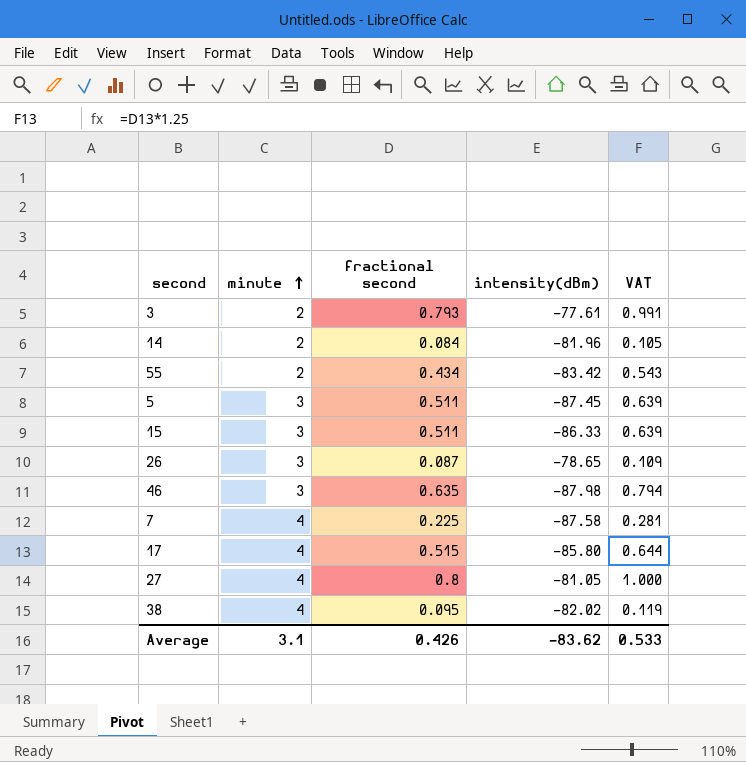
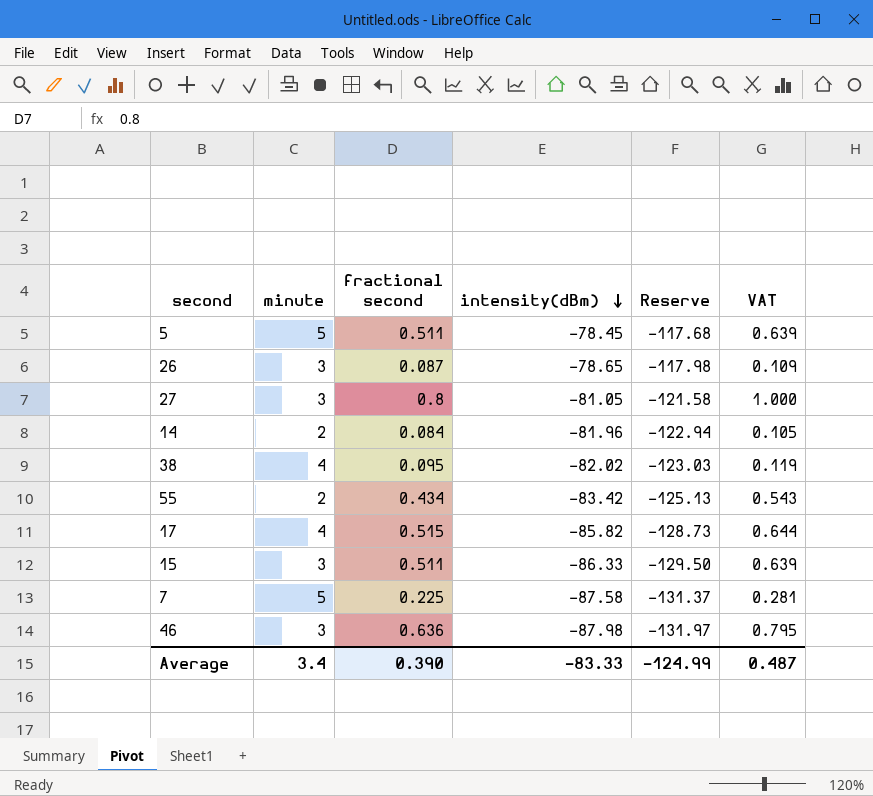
row order: minute ascending -> intensity(dBm) descending
column Reserve | formula: none -> [intensity(dBm)] * 1.5
row 3: 2 | 0.793 | -77.61 | 0.991 -> none
5 | minute: 3 -> 5
5 | intensity(dBm): -87.45 -> -78.45
27 | minute: 4 -> 3
17 | intensity(dBm): -85.80 -> -85.82
7 | minute: 4 -> 5
46 | fractional second: 0.635 -> 0.636
46 | VAT: 0.794 -> 0.795
Average | minute: 3.1 -> 3.4
Average | fractional second: 0.426 -> 0.390
Average | intensity(dBm): -83.62 -> -83.33
Average | VAT: 0.533 -> 0.487

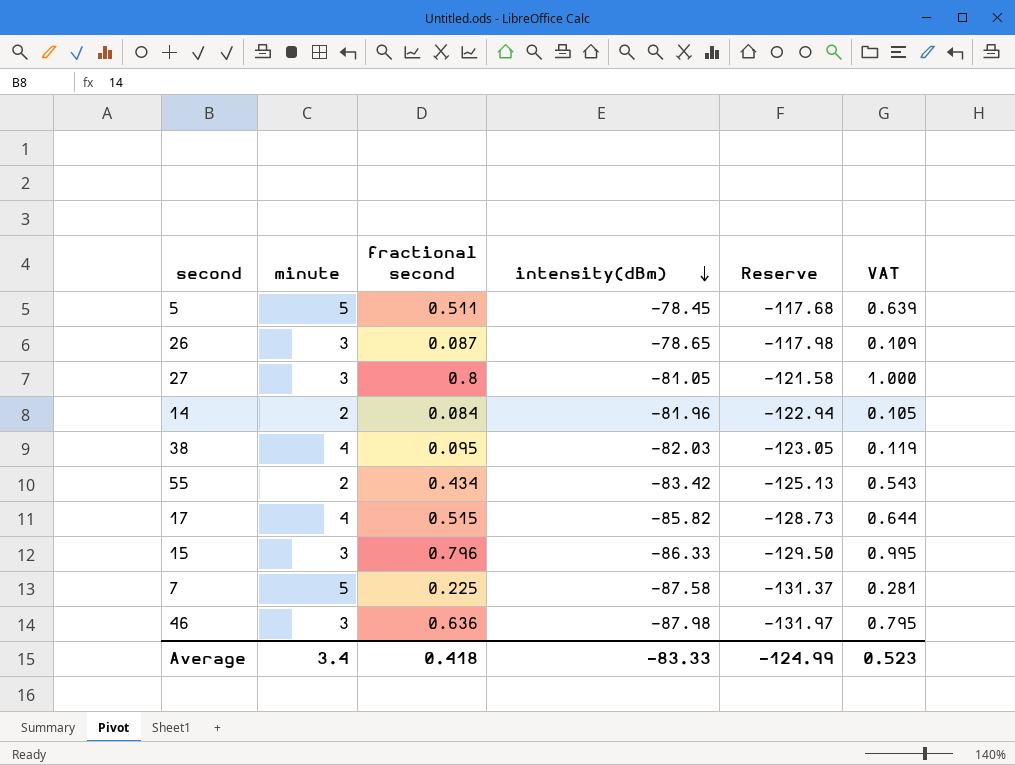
38 | intensity(dBm): -82.02 -> -82.03
38 | Reserve: -123.03 -> -123.05
15 | fractional second: 0.511 -> 0.796
15 | VAT: 0.639 -> 0.995
Average | fractional second: 0.390 -> 0.418
Average | VAT: 0.487 -> 0.523

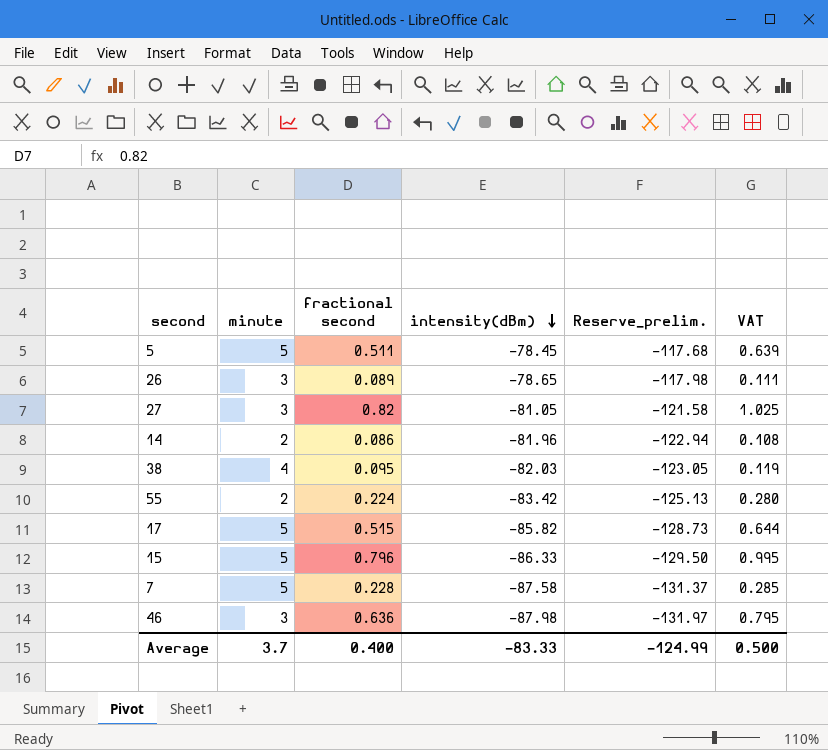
column name: Reserve -> Reserve_prelim.
26 | fractional second: 0.087 -> 0.089
26 | VAT: 0.109 -> 0.111
27 | fractional second: 0.8 -> 0.82
27 | VAT: 1.000 -> 1.025
14 | fractional second: 0.084 -> 0.086
14 | VAT: 0.105 -> 0.108
55 | fractional second: 0.434 -> 0.224
55 | VAT: 0.543 -> 0.280
17 | minute: 4 -> 5
15 | minute: 3 -> 5
7 | fractional second: 0.225 -> 0.228
7 | VAT: 0.281 -> 0.285
Average | minute: 3.4 -> 3.7
Average | fractional second: 0.418 -> 0.400
Average | VAT: 0.523 -> 0.500

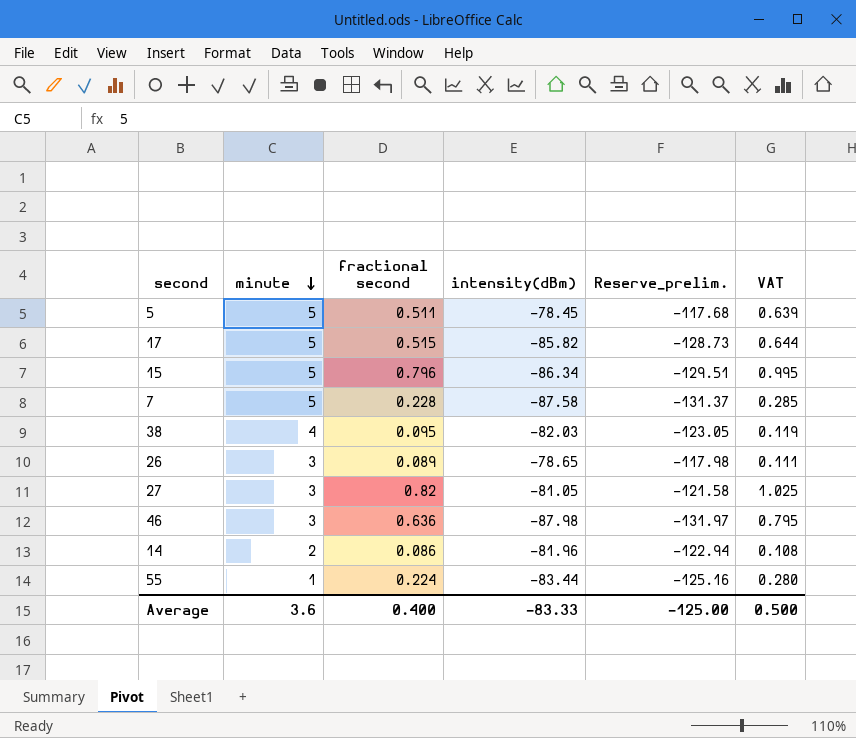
row order: intensity(dBm) descending -> minute descending
15 | intensity(dBm): -86.33 -> -86.34
15 | Reserve_prelim.: -129.50 -> -129.51
55 | minute: 2 -> 1
55 | intensity(dBm): -83.42 -> -83.44
55 | Reserve_prelim.: -125.13 -> -125.16
Average | minute: 3.7 -> 3.6
Average | Reserve_prelim.: -124.99 -> -125.00

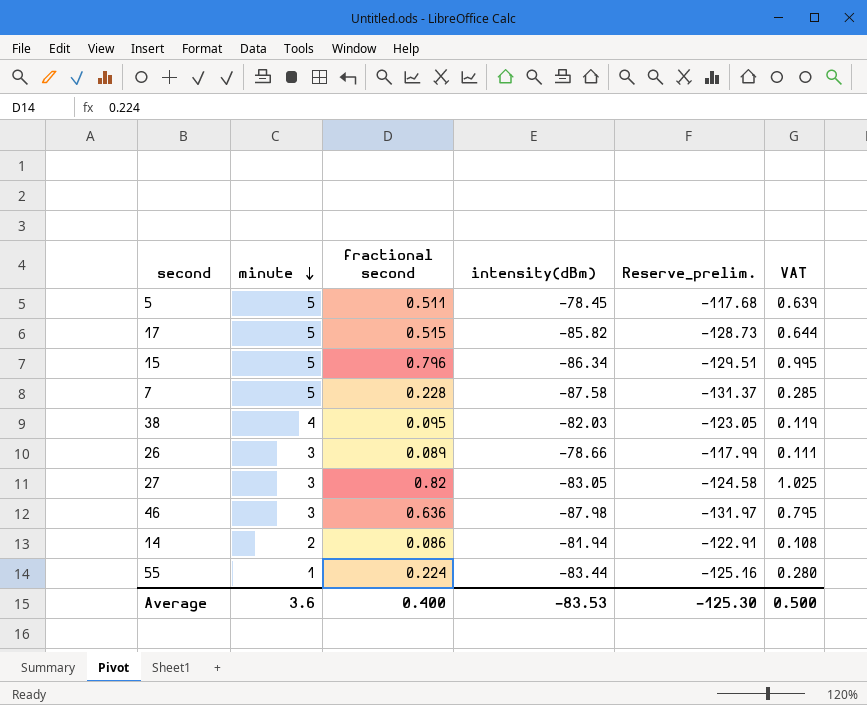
26 | intensity(dBm): -78.65 -> -78.66
26 | Reserve_prelim.: -117.98 -> -117.99
27 | intensity(dBm): -81.05 -> -83.05
27 | Reserve_prelim.: -121.58 -> -124.58
14 | intensity(dBm): -81.96 -> -81.94
14 | Reserve_prelim.: -122.94 -> -122.91
Average | intensity(dBm): -83.33 -> -83.53
Average | Reserve_prelim.: -125.00 -> -125.30

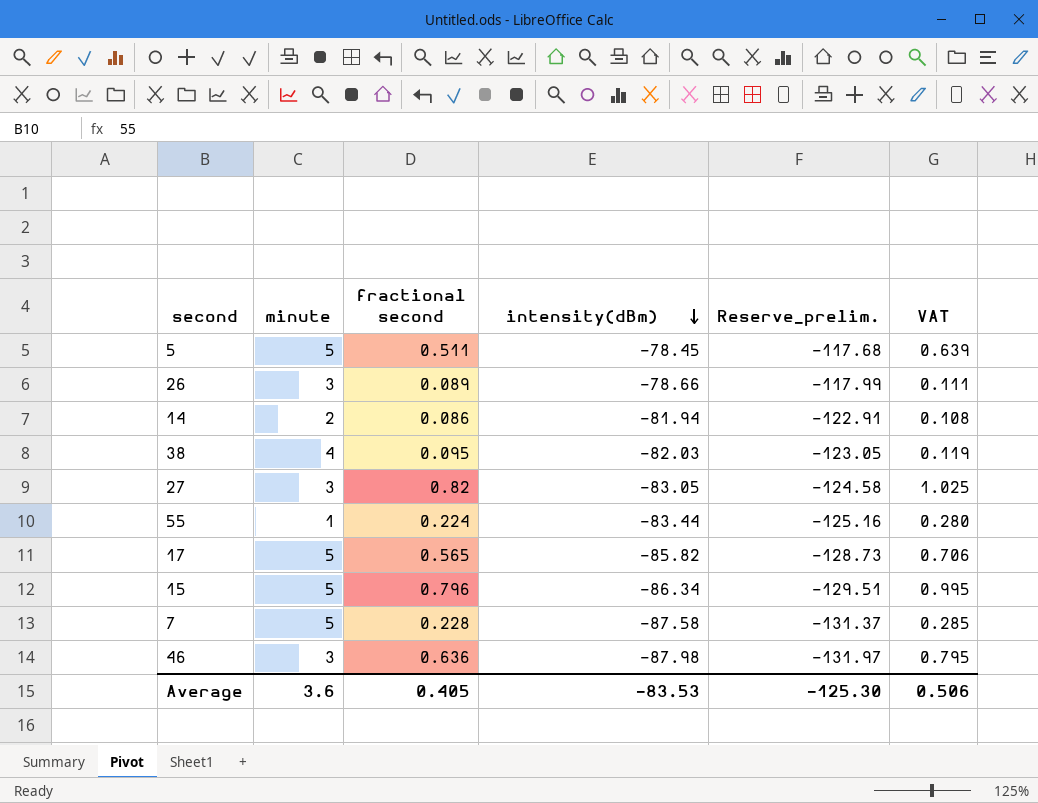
row order: minute descending -> intensity(dBm) descending
17 | fractional second: 0.515 -> 0.565
17 | VAT: 0.644 -> 0.706
Average | fractional second: 0.400 -> 0.405
Average | VAT: 0.500 -> 0.506

